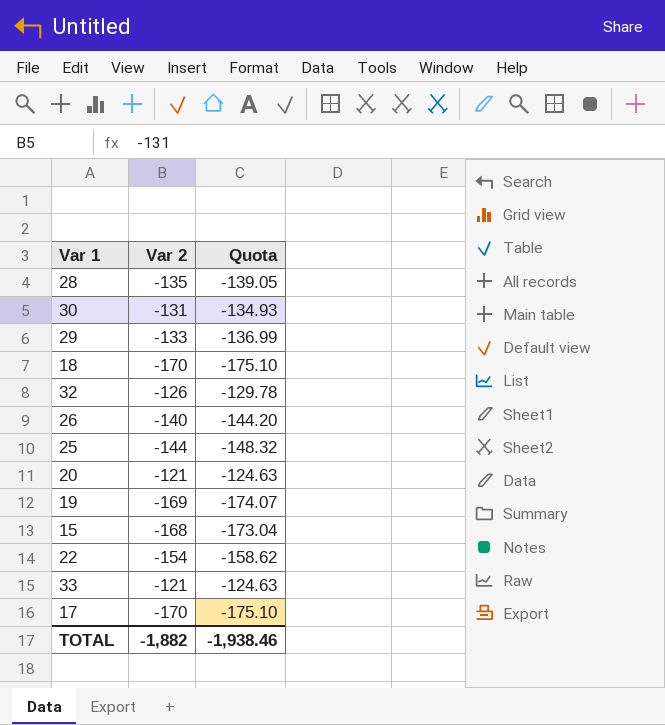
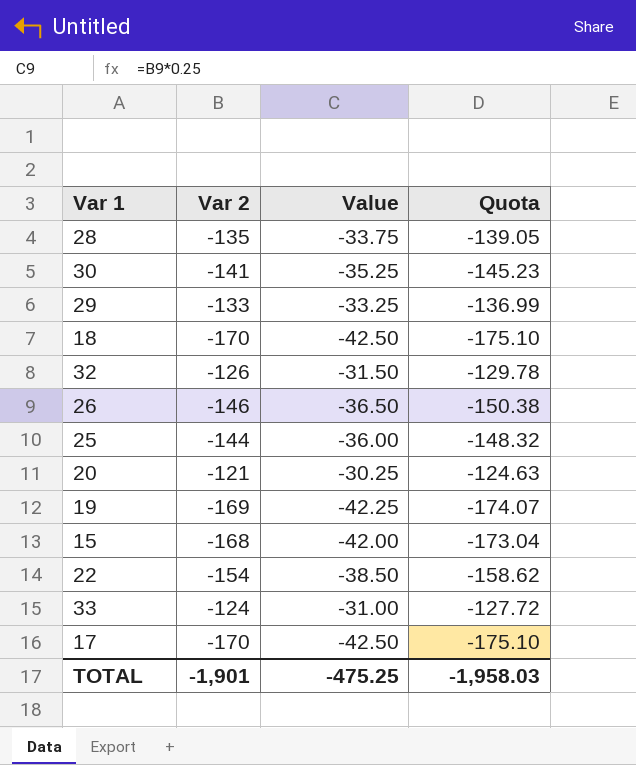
column Value | formula: none -> [Var 2] * 0.25
30 | Var 2: -131 -> -141
30 | Quota: -134.93 -> -145.23
26 | Var 2: -140 -> -146
26 | Quota: -144.20 -> -150.38
33 | Var 2: -121 -> -124
33 | Quota: -124.63 -> -127.72
TOTAL | Var 2: -1,882 -> -1,901
TOTAL | Quota: -1,938.46 -> -1,958.03

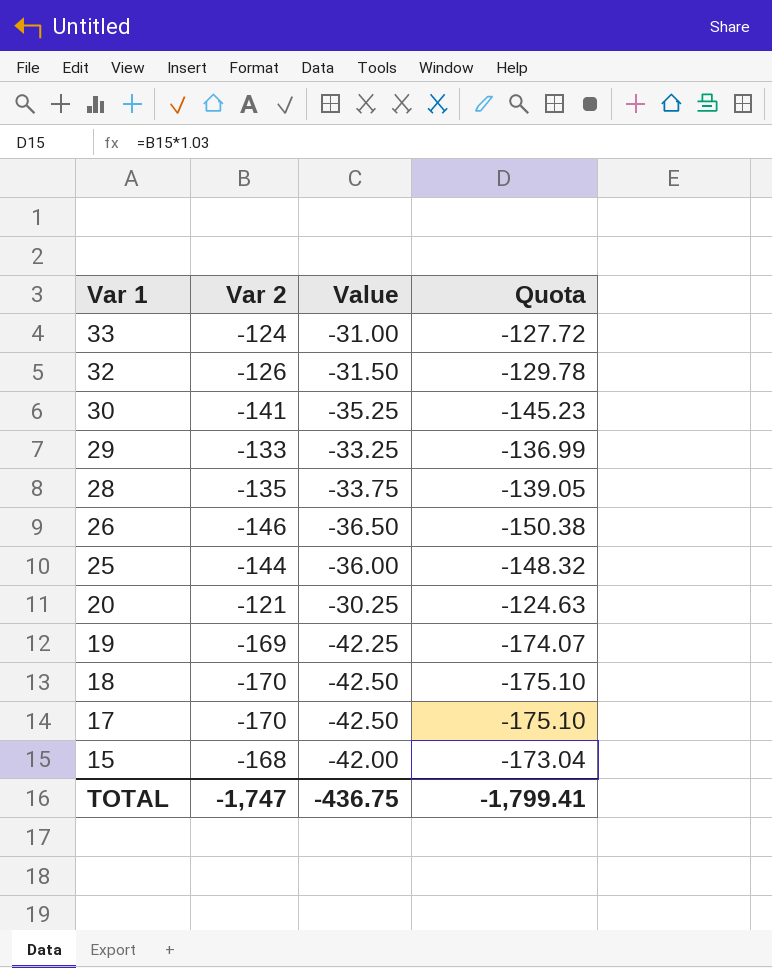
row order: none -> Var 1 descending
row 22: -154 | -38.50 | -158.62 -> none
TOTAL | Var 2: -1,901 -> -1,747
TOTAL | Value: -475.25 -> -436.75
TOTAL | Quota: -1,958.03 -> -1,799.41

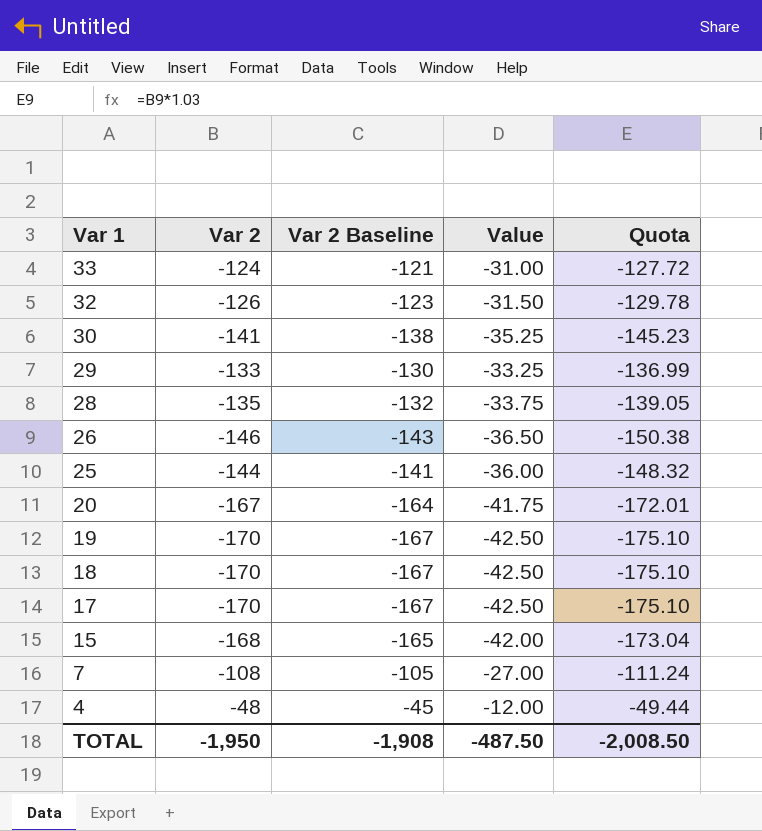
column Var 2 Baseline | formula: none -> [Var 2] + 3
20 | Var 2: -121 -> -167
20 | Value: -30.25 -> -41.75
20 | Quota: -124.63 -> -172.01
19 | Var 2: -169 -> -170
19 | Value: -42.25 -> -42.50
19 | Quota: -174.07 -> -175.10
row 7: none -> -108 | -105 | -27.00 | -111.24
row 4: none -> -48 | -45 | -12.00 | -49.44
TOTAL | Var 2: -1,747 -> -1,950
TOTAL | Value: -436.75 -> -487.50
TOTAL | Quota: -1,799.41 -> -2,008.50

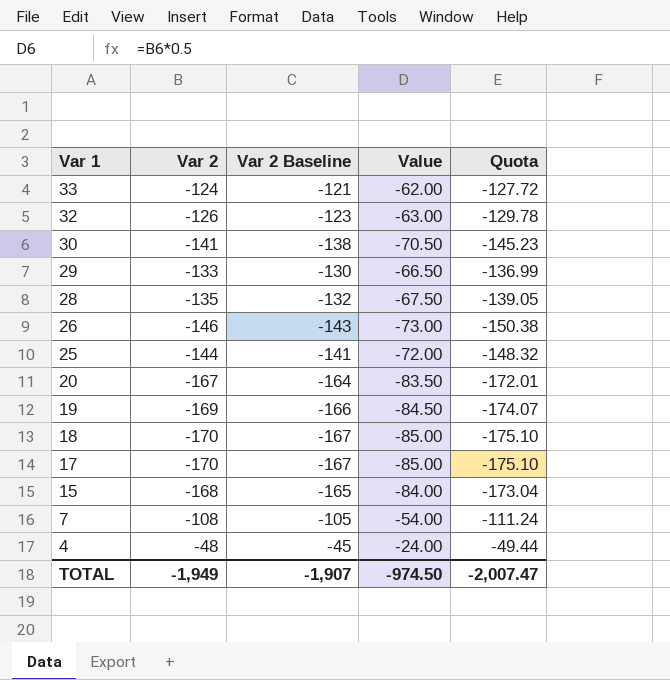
column Value | formula: [Var 2] * 0.25 -> [Var 2] * 0.5
19 | Var 2: -170 -> -169
19 | Var 2 Baseline: -167 -> -166
19 | Quota: -175.10 -> -174.07
TOTAL | Var 2: -1,950 -> -1,949
TOTAL | Var 2 Baseline: -1,908 -> -1,907
TOTAL | Value: -487.50 -> -974.50
TOTAL | Quota: -2,008.50 -> -2,007.47

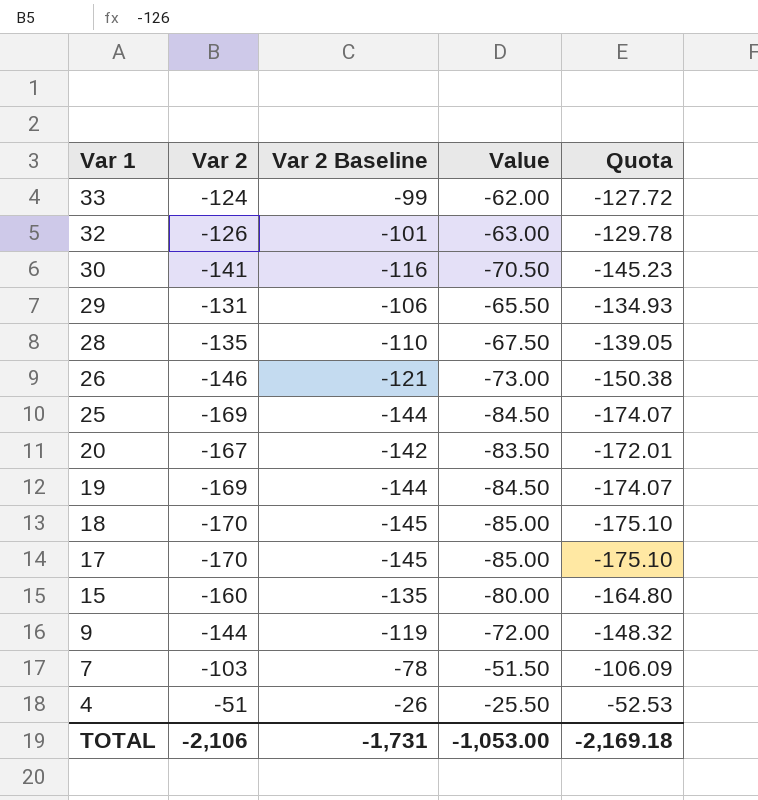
column Var 2 Baseline | formula: [Var 2] + 3 -> [Var 2] + 25
29 | Var 2: -133 -> -131
29 | Value: -66.50 -> -65.50
29 | Quota: -136.99 -> -134.93
25 | Var 2: -144 -> -169
25 | Value: -72.00 -> -84.50
25 | Quota: -148.32 -> -174.07
15 | Var 2: -168 -> -160
15 | Value: -84.00 -> -80.00
15 | Quota: -173.04 -> -164.80
row 9: none -> -144 | -119 | -72.00 | -148.32
7 | Var 2: -108 -> -103
7 | Value: -54.00 -> -51.50
7 | Quota: -111.24 -> -106.09
4 | Var 2: -48 -> -51
4 | Value: -24.00 -> -25.50
4 | Quota: -49.44 -> -52.53
TOTAL | Var 2: -1,949 -> -2,106
TOTAL | Var 2 Baseline: -1,907 -> -1,731
TOTAL | Value: -974.50 -> -1,053.00
TOTAL | Quota: -2,007.47 -> -2,169.18

